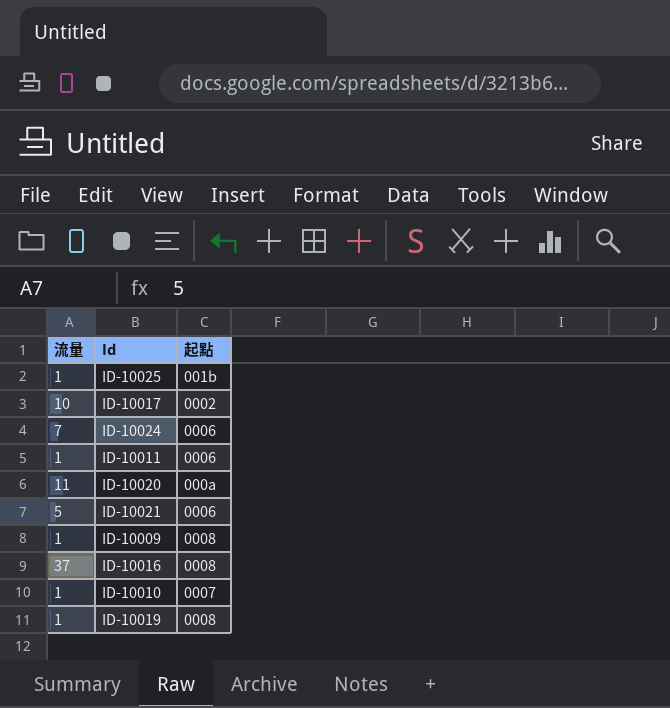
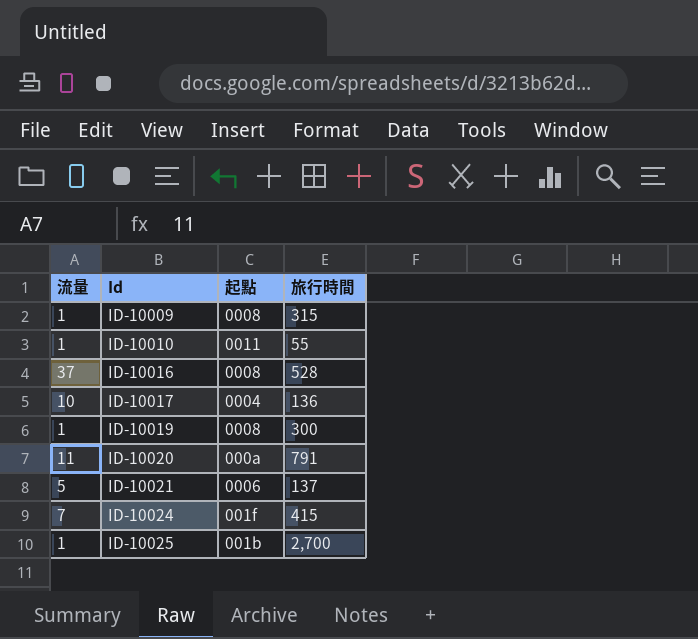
row order: none -> Id ascending
column 旅行時間 | position: none -> 4
row ID-10011: 1 | 0006 -> none
ID-10010 | 起點: 0007 -> 0011
ID-10017 | 起點: 0002 -> 0004
ID-10024 | 起點: 0006 -> 001f

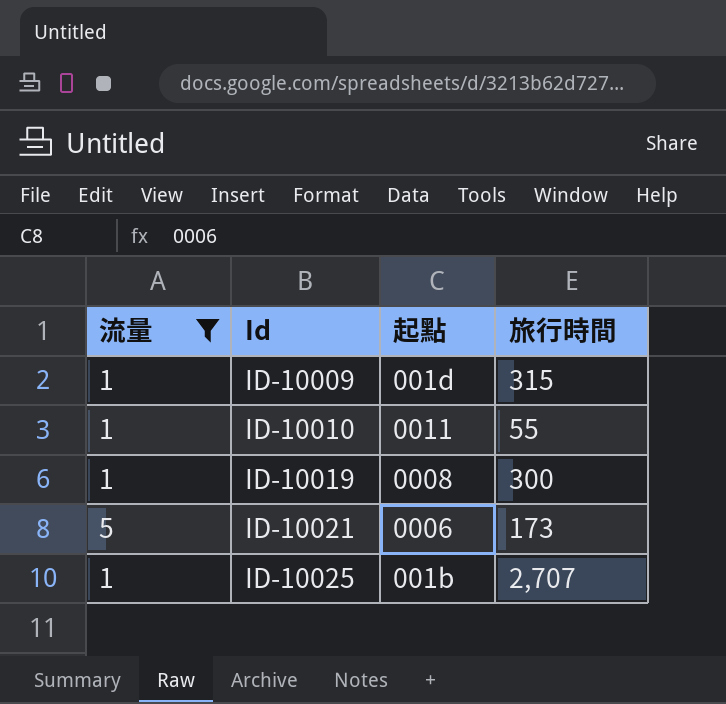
filter: none -> 流量 <= 5
ID-10009 | 起點: 0008 -> 001d
ID-10021 | 旅行時間: 137 -> 173
ID-10025 | 旅行時間: 2,700 -> 2,707

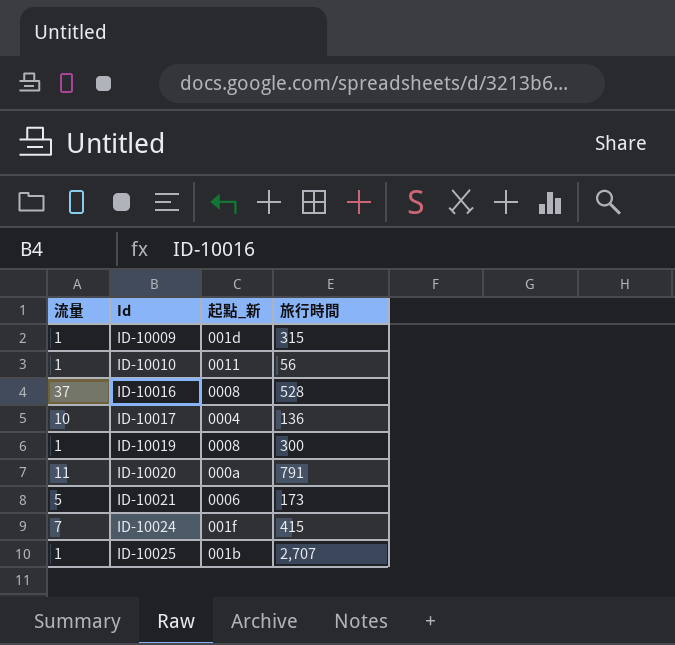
filter: 流量 <= 5 -> none
column name: 起點 -> 起點_新
ID-10010 | 旅行時間: 55 -> 56

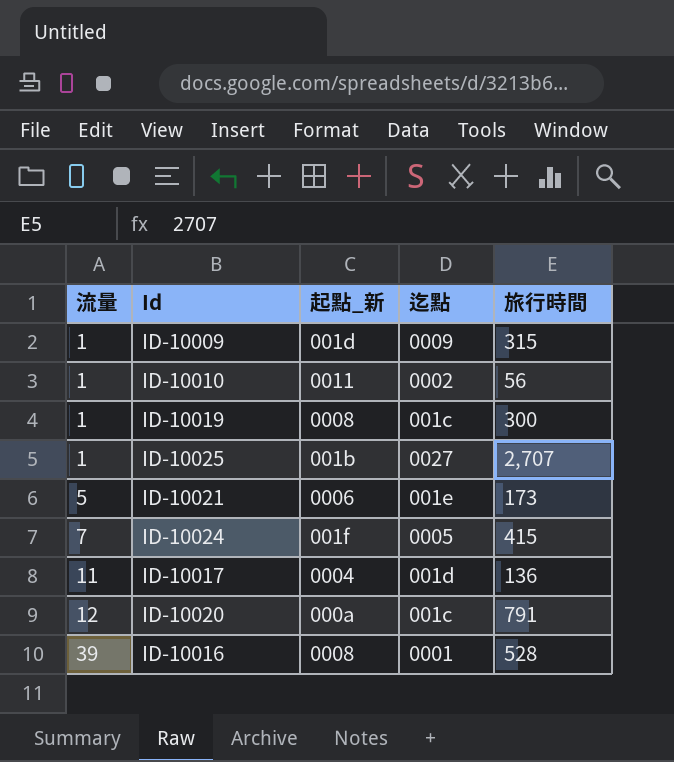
row order: Id ascending -> 流量 ascending
column 迄點 | position: none -> 4
ID-10017 | 流量: 10 -> 11
ID-10020 | 流量: 11 -> 12
ID-10016 | 流量: 37 -> 39

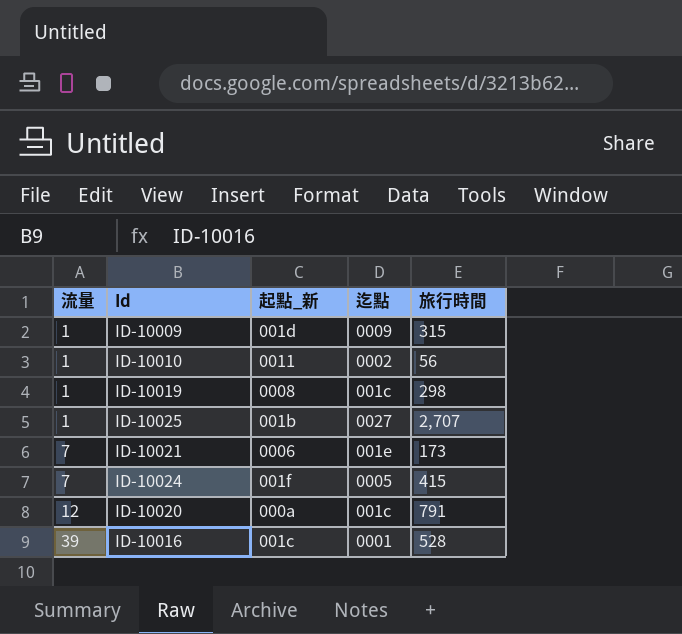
row ID-10017: 11 | 0004 | 001d | 136 -> none
ID-10019 | 旅行時間: 300 -> 298
ID-10021 | 流量: 5 -> 7
ID-10016 | 起點_新: 0008 -> 001c

